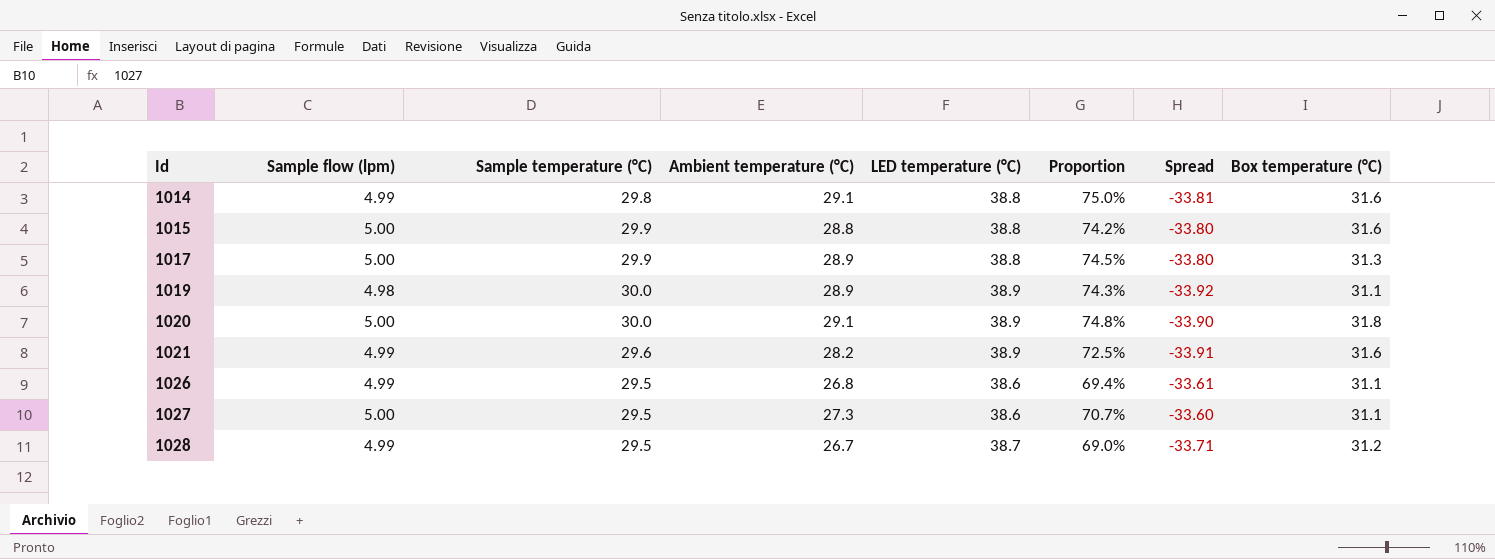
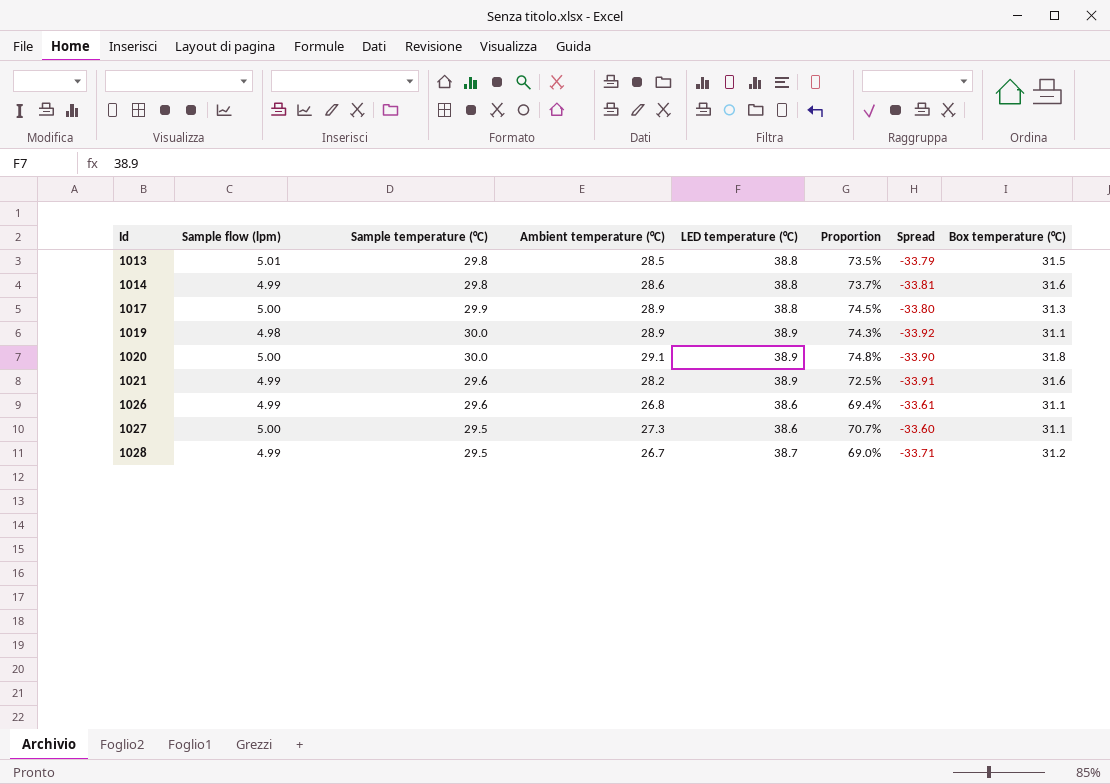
row 1015: 5.00 | 29.9 | 28.8 | 38.8 | 74.2% | -33.80 | 31.6 -> none
row 1013: none -> 5.01 | 29.8 | 28.5 | 38.8 | 73.5% | -33.79 | 31.5
1014 | Ambient temperature (°C): 29.1 -> 28.6
1014 | Proportion: 75.0% -> 73.7%
1026 | Sample temperature (°C): 29.5 -> 29.6

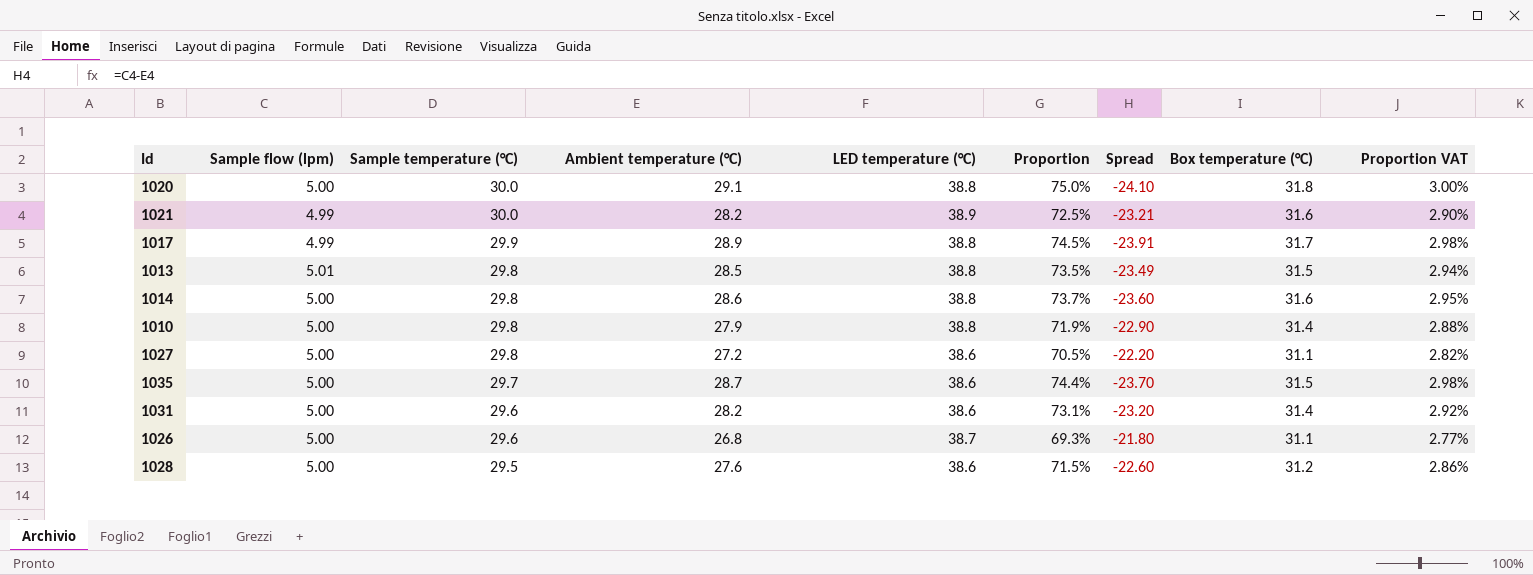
row order: Id ascending -> Sample temperature (°C) descending
column Spread | formula: [Sample flow (lpm)] - [LED temperature (°C)] -> [Sample flow (lpm)] - [Ambient temperature (°C)]
column Proportion VAT | formula: none -> [Proportion] * 0.04
row 1019: 4.98 | 30.0 | 28.9 | 38.9 | 74.3% | -33.92 | 31.1 -> none
1020 | LED temperature (°C): 38.9 -> 38.8
1020 | Proportion: 74.8% -> 75.0%
1021 | Sample temperature (°C): 29.6 -> 30.0
1017 | Sample flow (lpm): 5.00 -> 4.99
1017 | Box temperature (°C): 31.3 -> 31.7
1014 | Sample flow (lpm): 4.99 -> 5.00
row 1010: none -> 5.00 | 29.8 | 27.9 | 38.8 | 71.9% | -22.90 | 31.4 | 2.88%
1027 | Sample temperature (°C): 29.5 -> 29.8
1027 | Ambient temperature (°C): 27.3 -> 27.2
1027 | Proportion: 70.7% -> 70.5%
row 1035: none -> 5.00 | 29.7 | 28.7 | 38.6 | 74.4% | -23.70 | 31.5 | 2.98%
row 1031: none -> 5.00 | 29.6 | 28.2 | 38.6 | 73.1% | -23.20 | 31.4 | 2.92%
1026 | Sample flow (lpm): 4.99 -> 5.00
1026 | LED temperature (°C): 38.6 -> 38.7
1026 | Proportion: 69.4% -> 69.3%
1028 | Sample flow (lpm): 4.99 -> 5.00
1028 | Ambient temperature (°C): 26.7 -> 27.6
1028 | LED temperature (°C): 38.7 -> 38.6
1028 | Proportion: 69.0% -> 71.5%

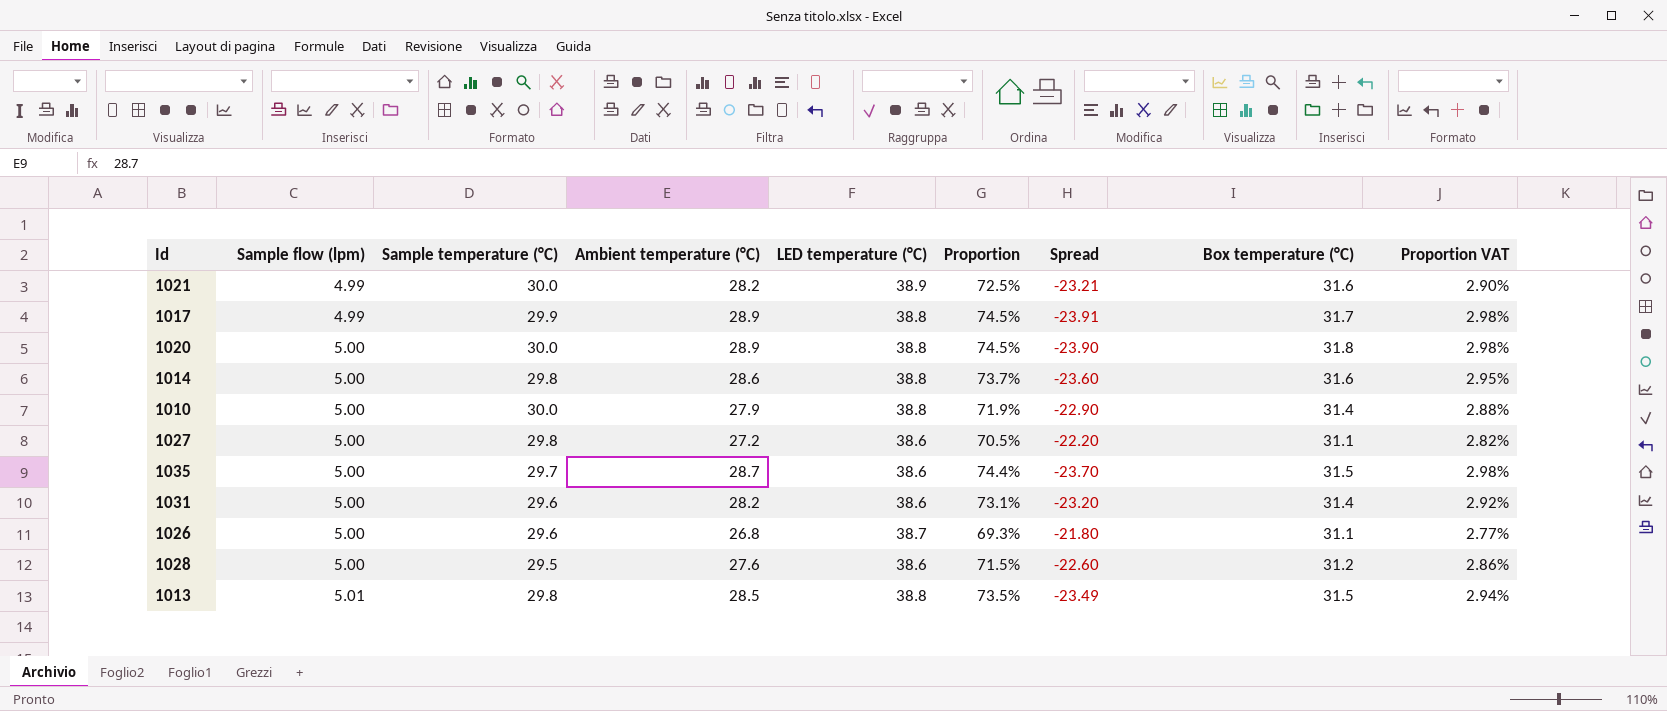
row order: Sample temperature (°C) descending -> Sample flow (lpm) ascending
1020 | Ambient temperature (°C): 29.1 -> 28.9
1020 | Proportion: 75.0% -> 74.5%
1020 | Spread: -24.10 -> -23.90
1020 | Proportion VAT: 3.00% -> 2.98%
1010 | Sample temperature (°C): 29.8 -> 30.0

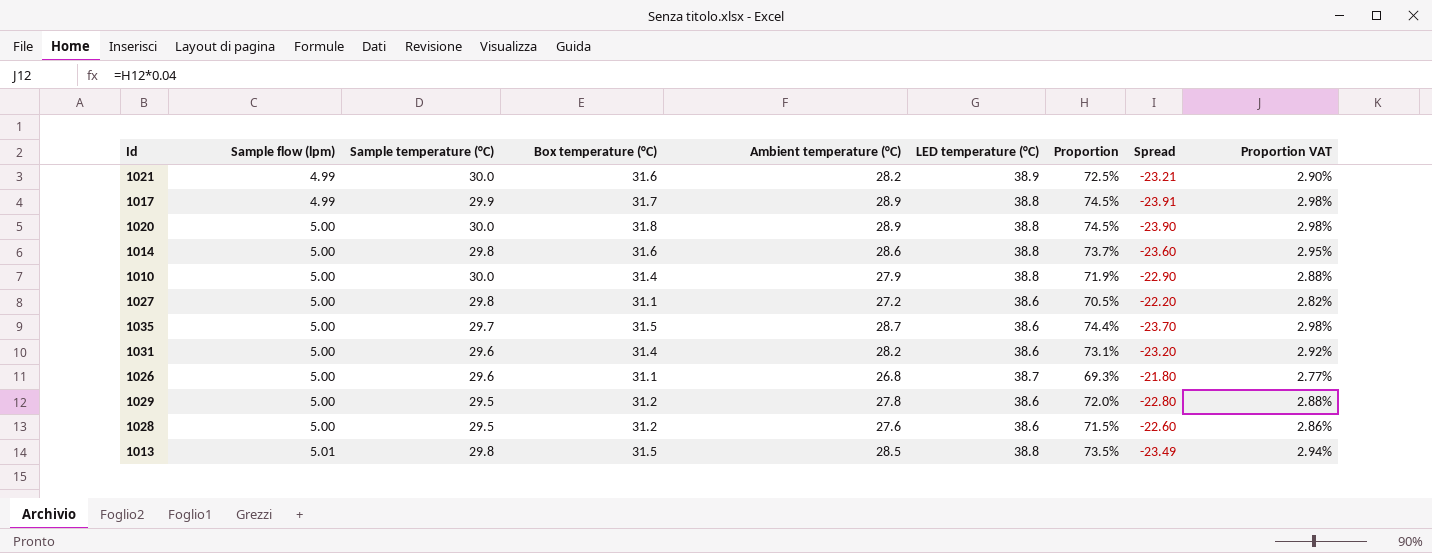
column Box temperature (°C) | position: 8 -> 4
row 1029: none -> 5.00 | 29.5 | 31.2 | 27.8 | 38.6 | 72.0% | -22.80 | 2.88%

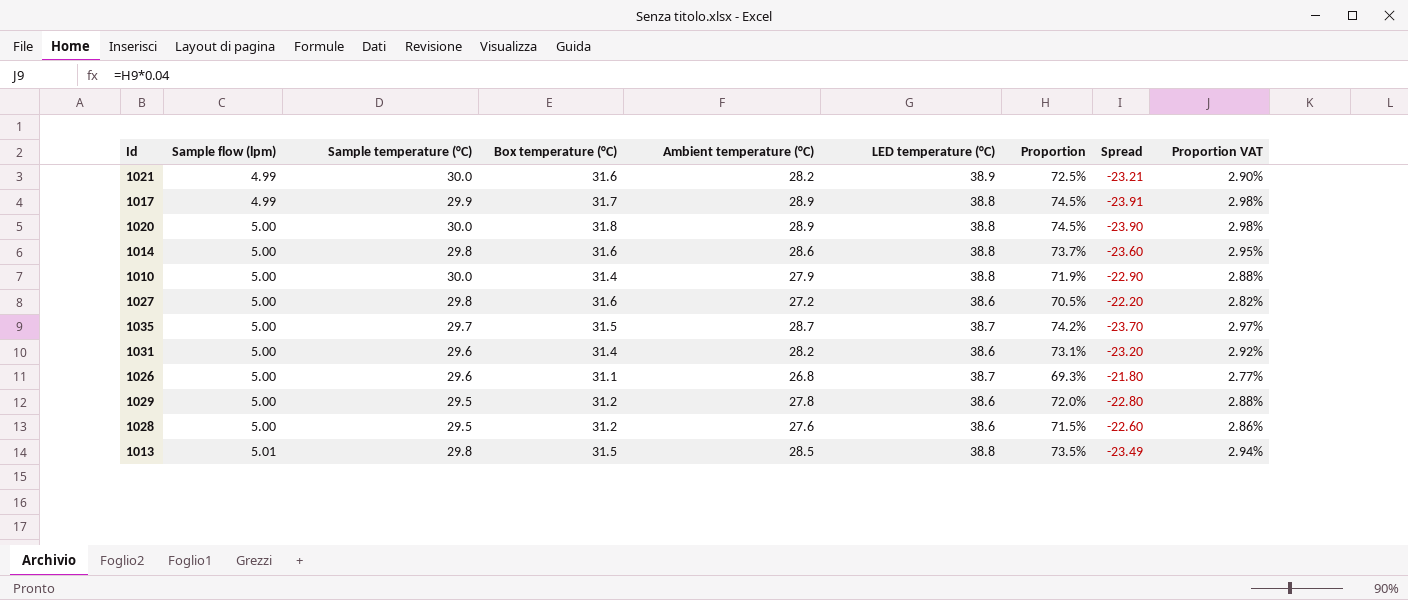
1027 | Box temperature (°C): 31.1 -> 31.6
1035 | LED temperature (°C): 38.6 -> 38.7
1035 | Proportion: 74.4% -> 74.2%
1035 | Proportion VAT: 2.98% -> 2.97%

